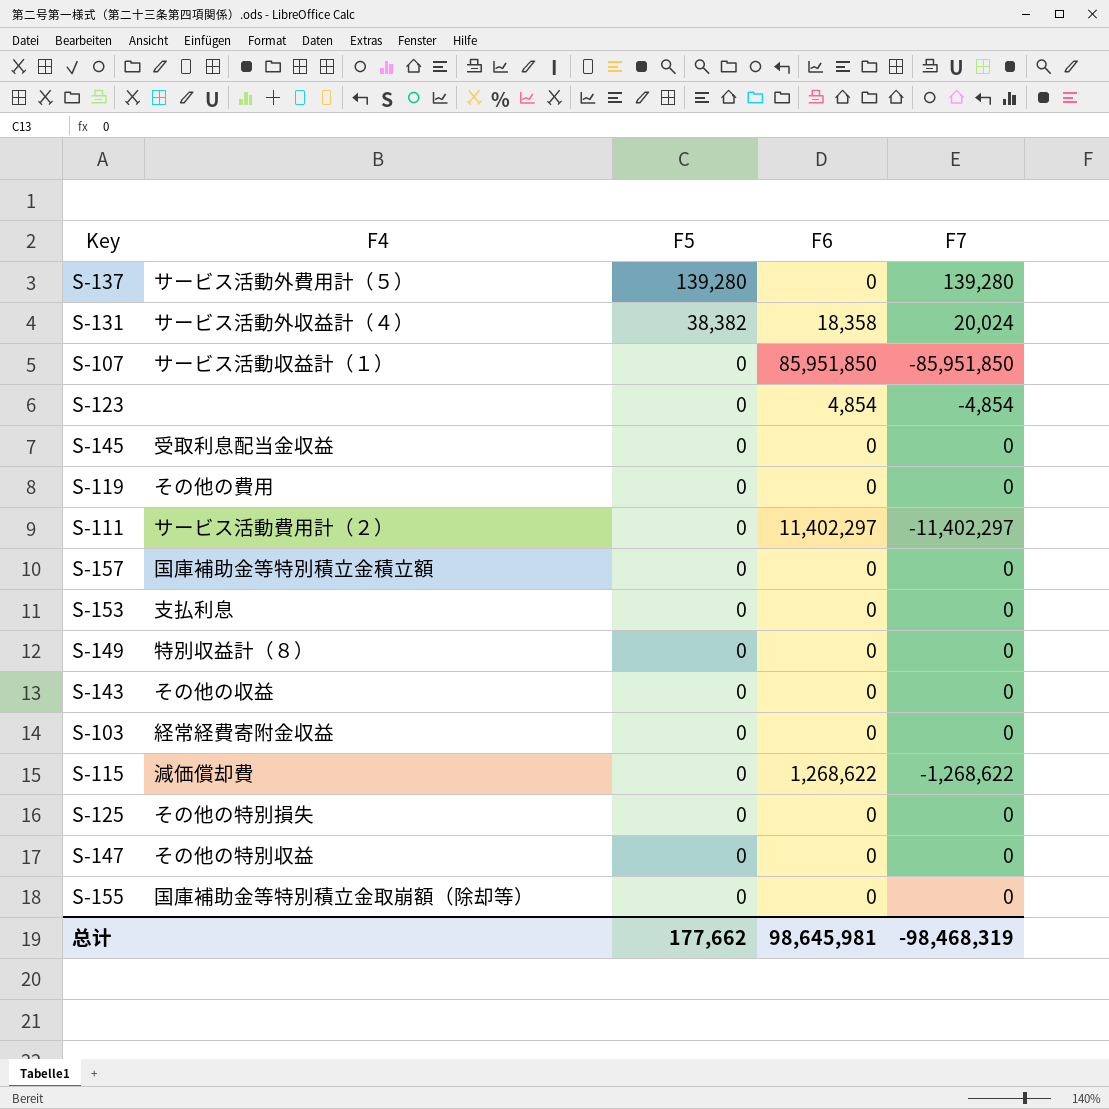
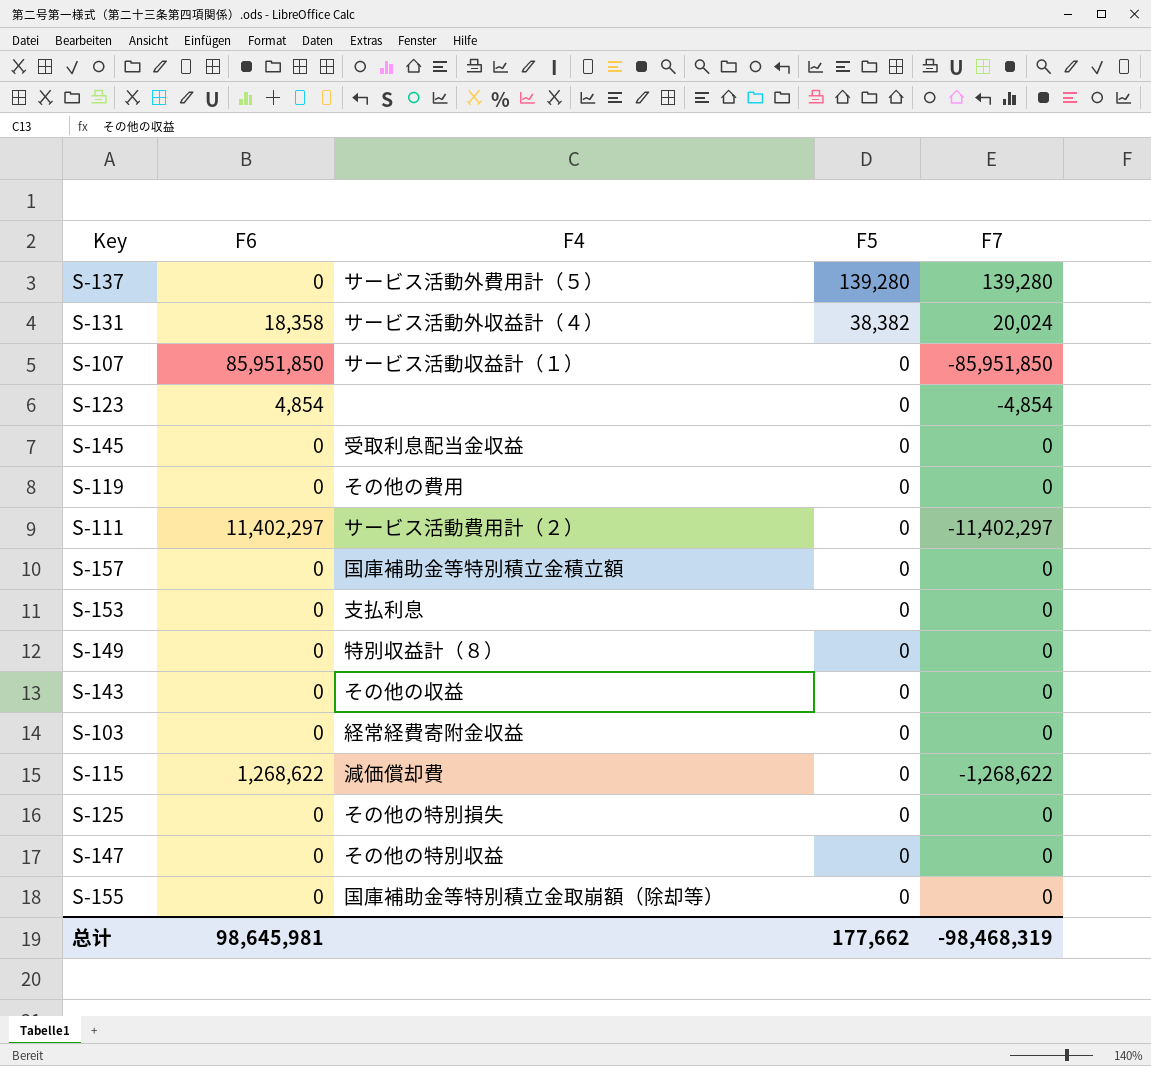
column F6 | position: 4 -> 2

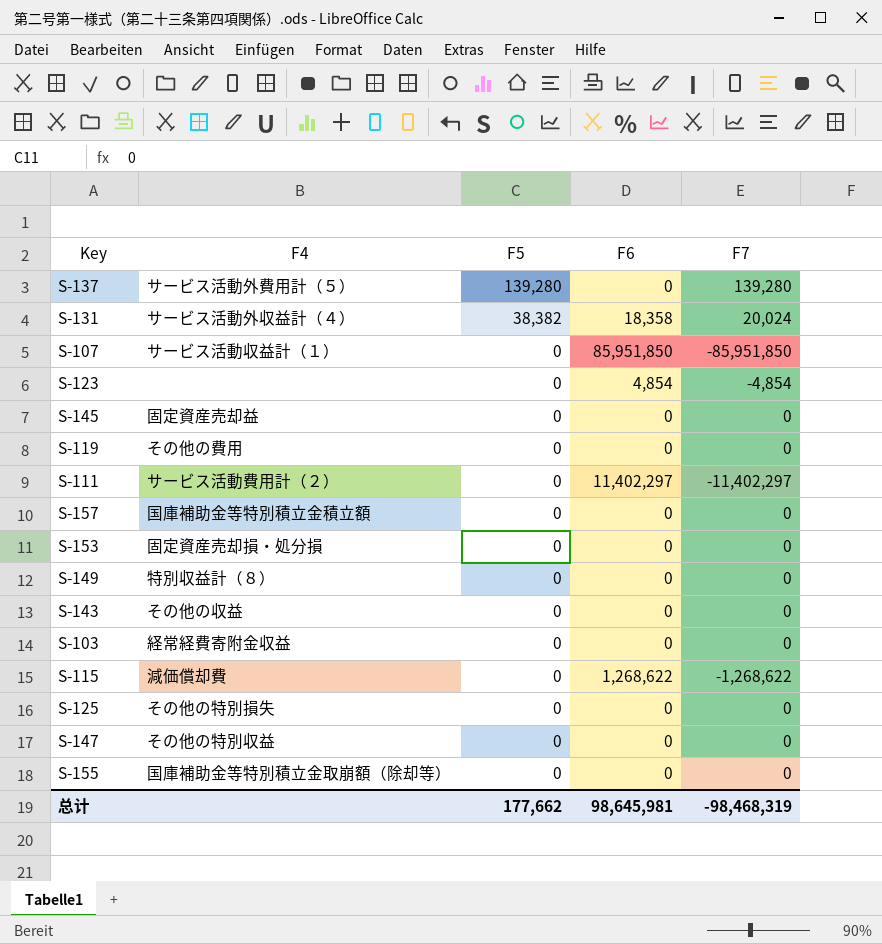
column F6 | position: 2 -> 4
S-145 | F4: 受取利息配当金収益 -> 固定資産売却益
S-153 | F4: 支払利息 -> 固定資産売却損・処分損

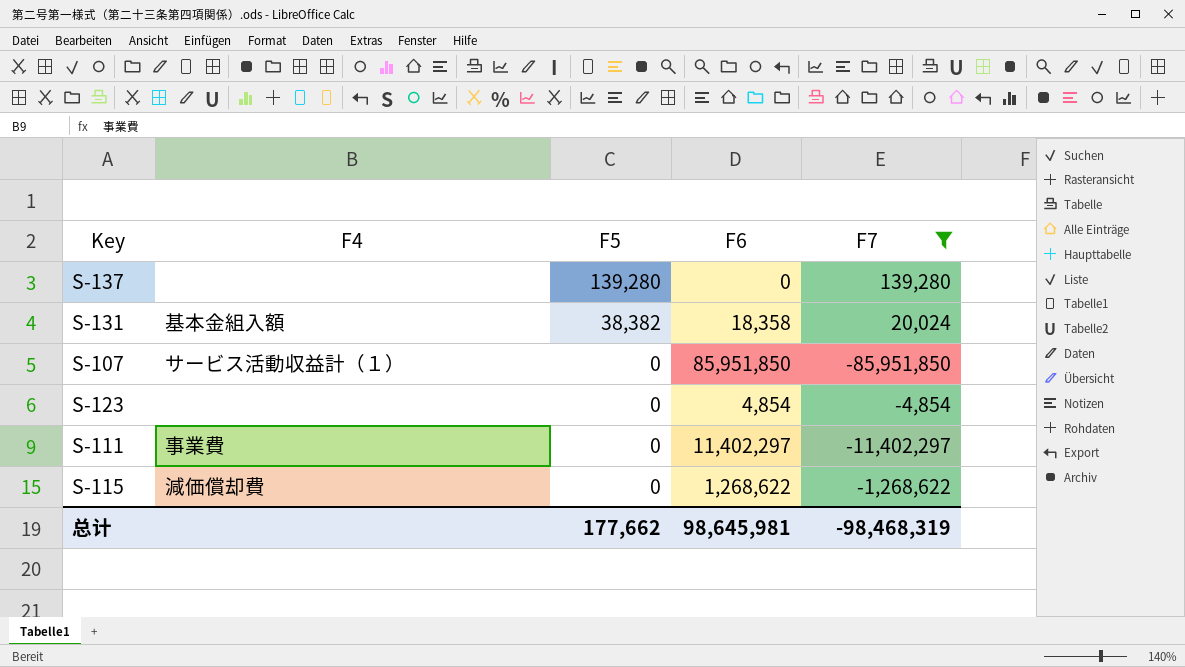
filter: none -> F7 != 0
S-137 | F4: サービス活動外費用計（５） -> none
S-131 | F4: サービス活動外収益計（４） -> 基本金組入額
S-111 | F4: サービス活動費用計（２） -> 事業費

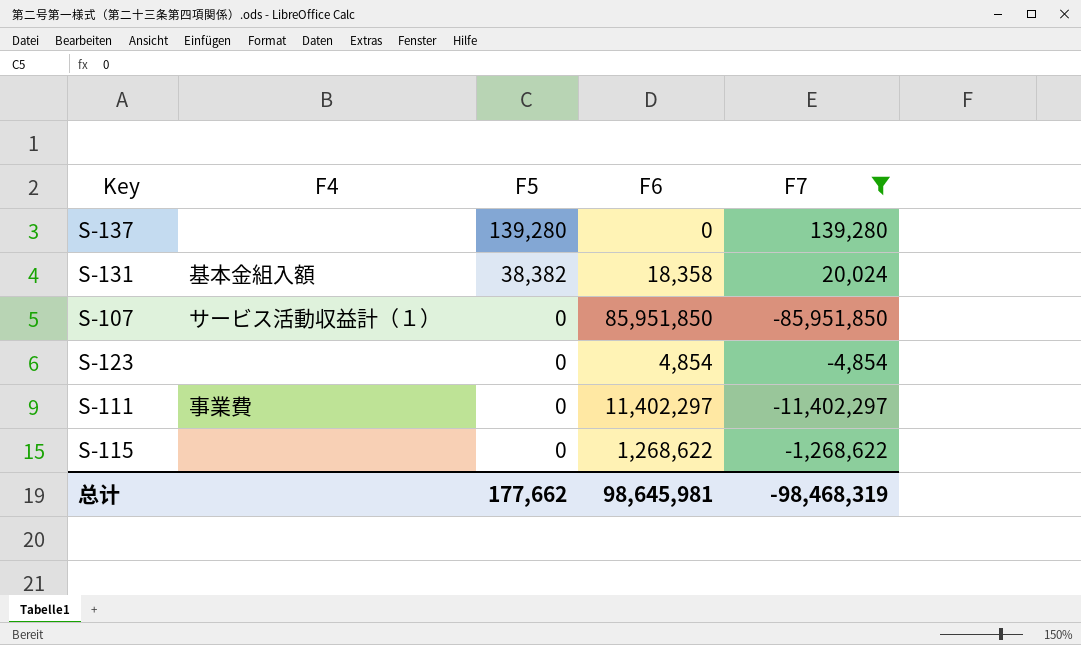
S-115 | F4: 減価償却費 -> none

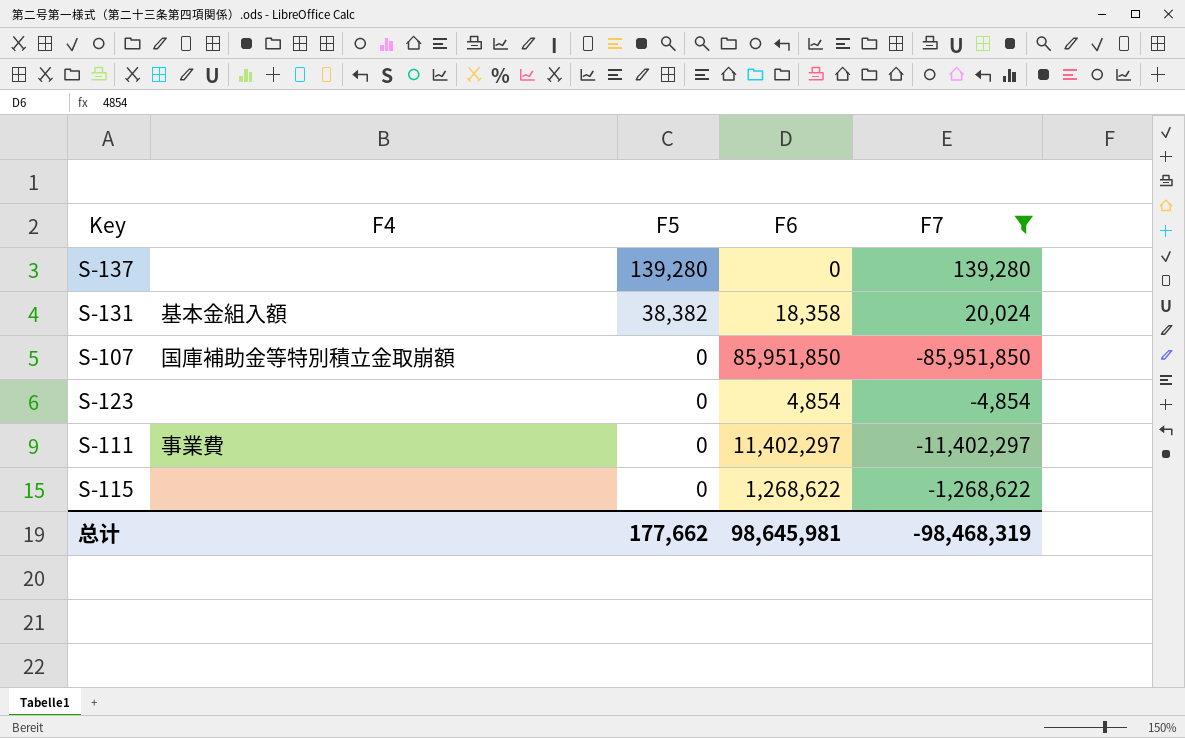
S-107 | F4: サービス活動収益計（１） -> 国庫補助金等特別積立金取崩額

